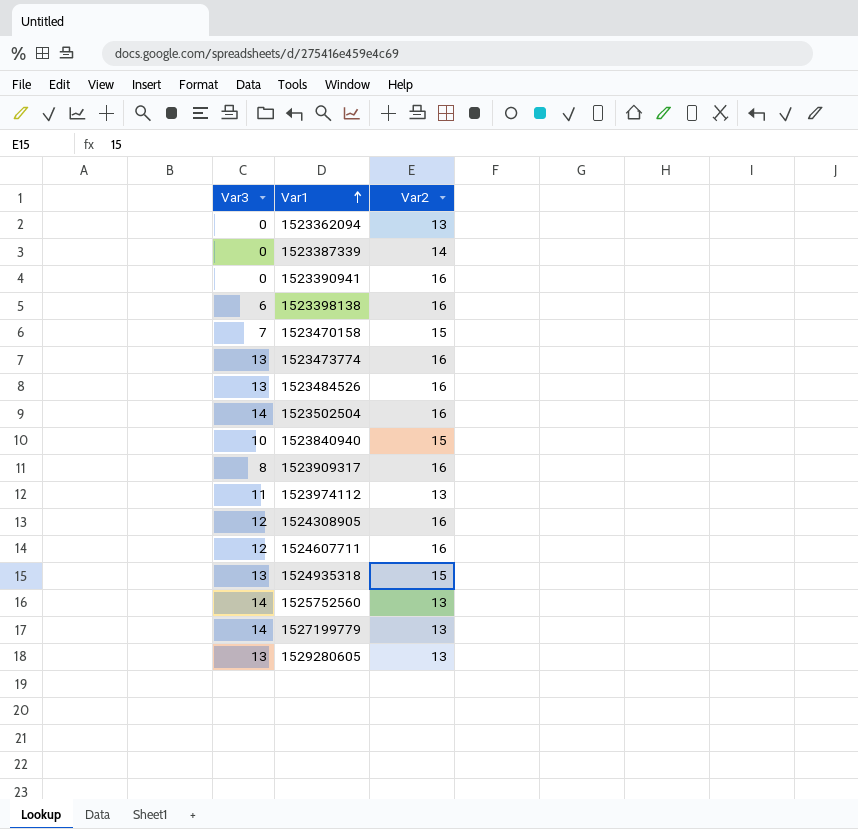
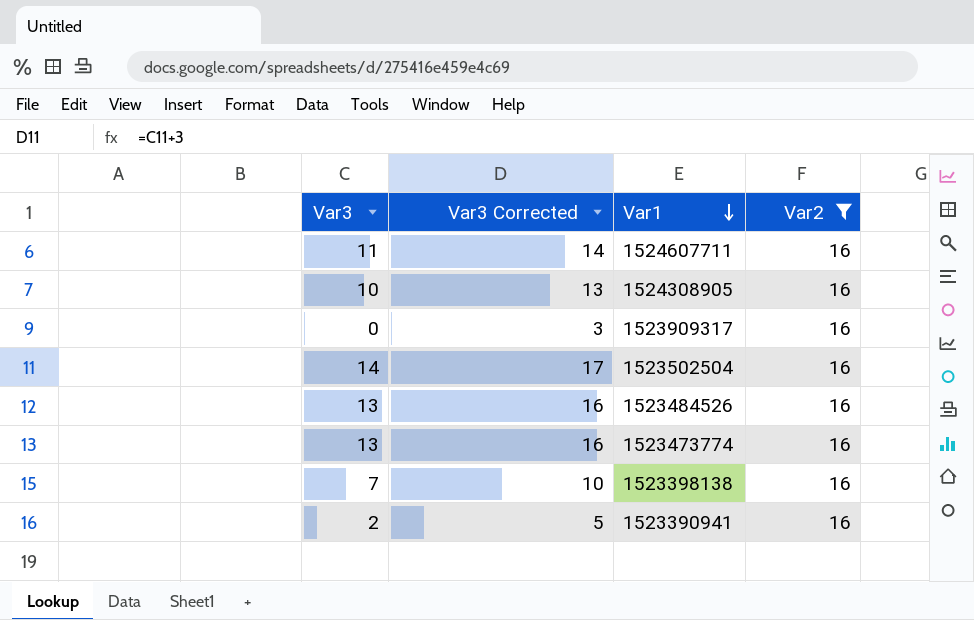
filter: none -> Var2 = 16
row order: Var1 ascending -> Var1 descending
column Var3 Corrected | formula: none -> [Var3] + 3
1524607711 | Var3: 12 -> 11
1524308905 | Var3: 12 -> 10
1523909317 | Var3: 8 -> 0
1523398138 | Var3: 6 -> 7
1523390941 | Var3: 0 -> 2

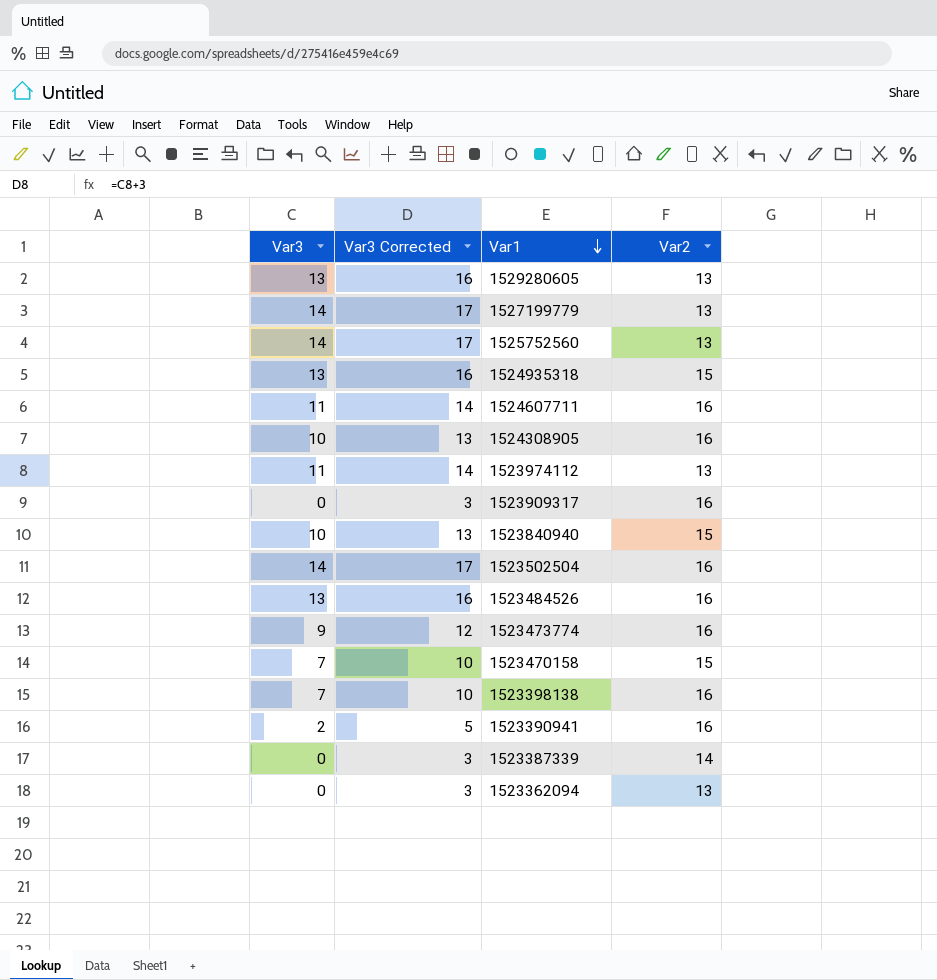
filter: Var2 = 16 -> none
1523473774 | Var3: 13 -> 9
1523473774 | Var3 Corrected: 16 -> 12

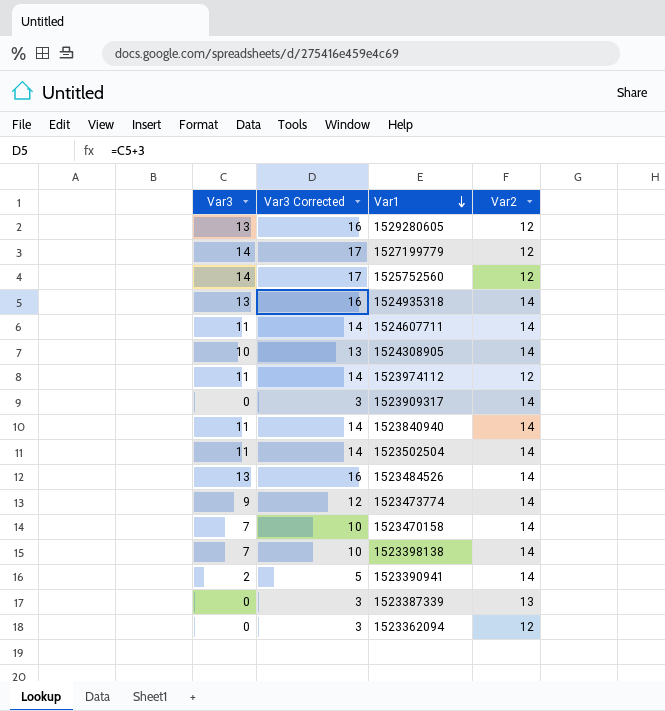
1529280605 | Var2: 13 -> 12
1527199779 | Var2: 13 -> 12
1525752560 | Var2: 13 -> 12
1524935318 | Var2: 15 -> 14
1524607711 | Var2: 16 -> 14
1524308905 | Var2: 16 -> 14
1523974112 | Var2: 13 -> 12
1523909317 | Var2: 16 -> 14
1523840940 | Var3: 10 -> 11
1523840940 | Var3 Corrected: 13 -> 14
1523840940 | Var2: 15 -> 14
1523502504 | Var3: 14 -> 11
1523502504 | Var3 Corrected: 17 -> 14
1523502504 | Var2: 16 -> 14
1523484526 | Var2: 16 -> 14
1523473774 | Var2: 16 -> 14
1523470158 | Var2: 15 -> 14
1523398138 | Var2: 16 -> 14
1523390941 | Var2: 16 -> 14
1523387339 | Var2: 14 -> 13
1523362094 | Var2: 13 -> 12

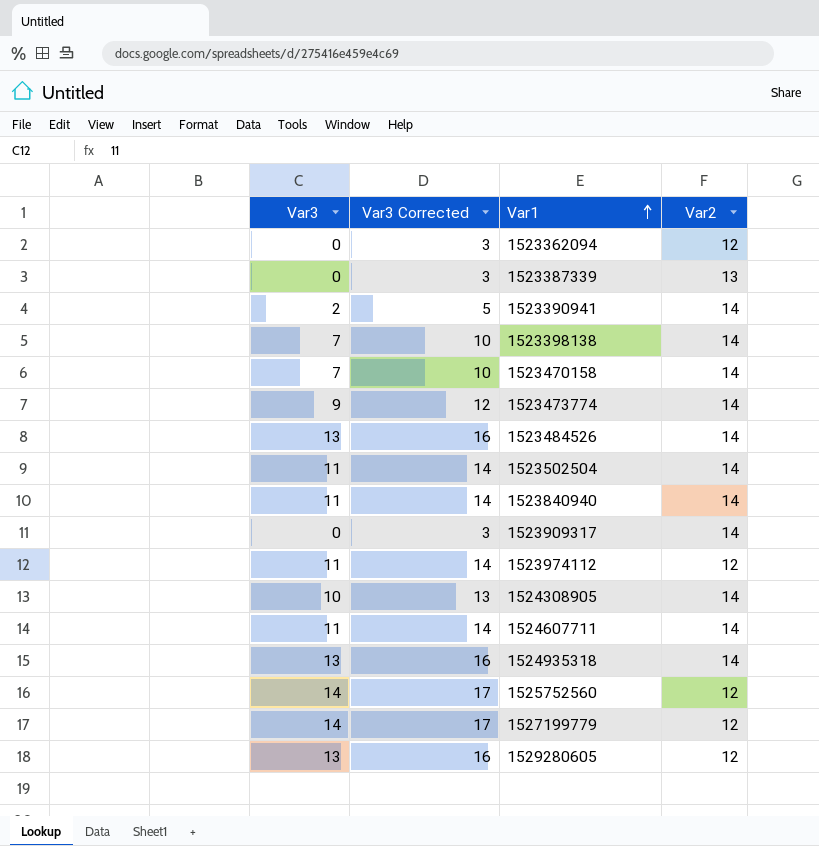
row order: Var1 descending -> Var1 ascending

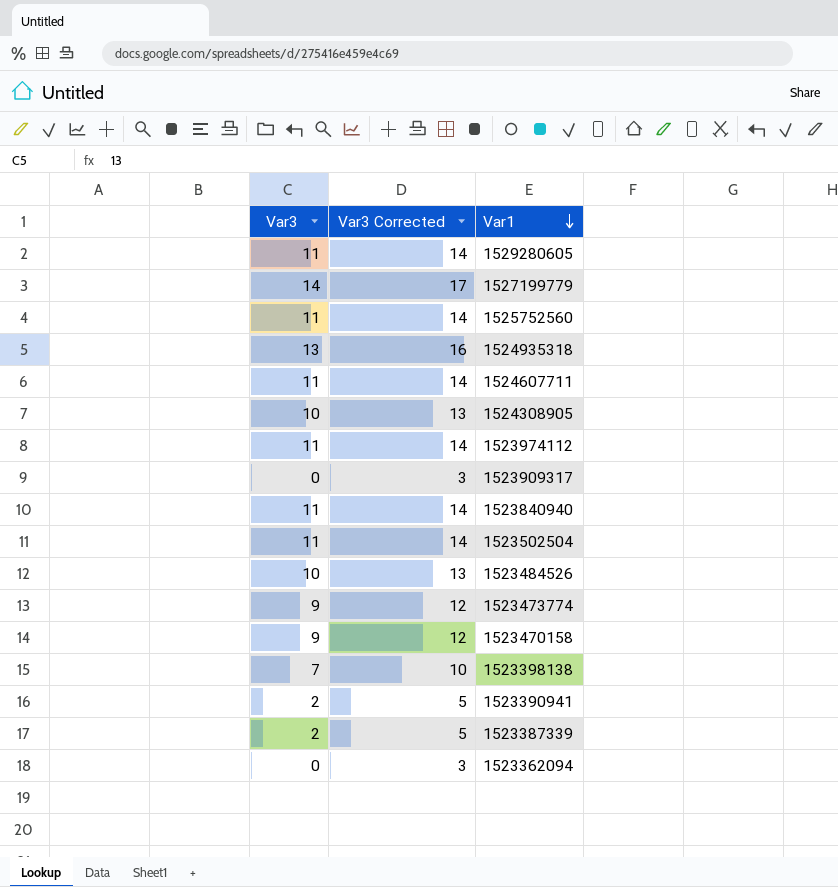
row order: Var1 ascending -> Var1 descending
column Var2 | position: 4 -> none
1529280605 | Var3: 13 -> 11
1529280605 | Var3 Corrected: 16 -> 14
1525752560 | Var3: 14 -> 11
1525752560 | Var3 Corrected: 17 -> 14
1523484526 | Var3: 13 -> 10
1523484526 | Var3 Corrected: 16 -> 13
1523470158 | Var3: 7 -> 9
1523470158 | Var3 Corrected: 10 -> 12
1523387339 | Var3: 0 -> 2
1523387339 | Var3 Corrected: 3 -> 5

